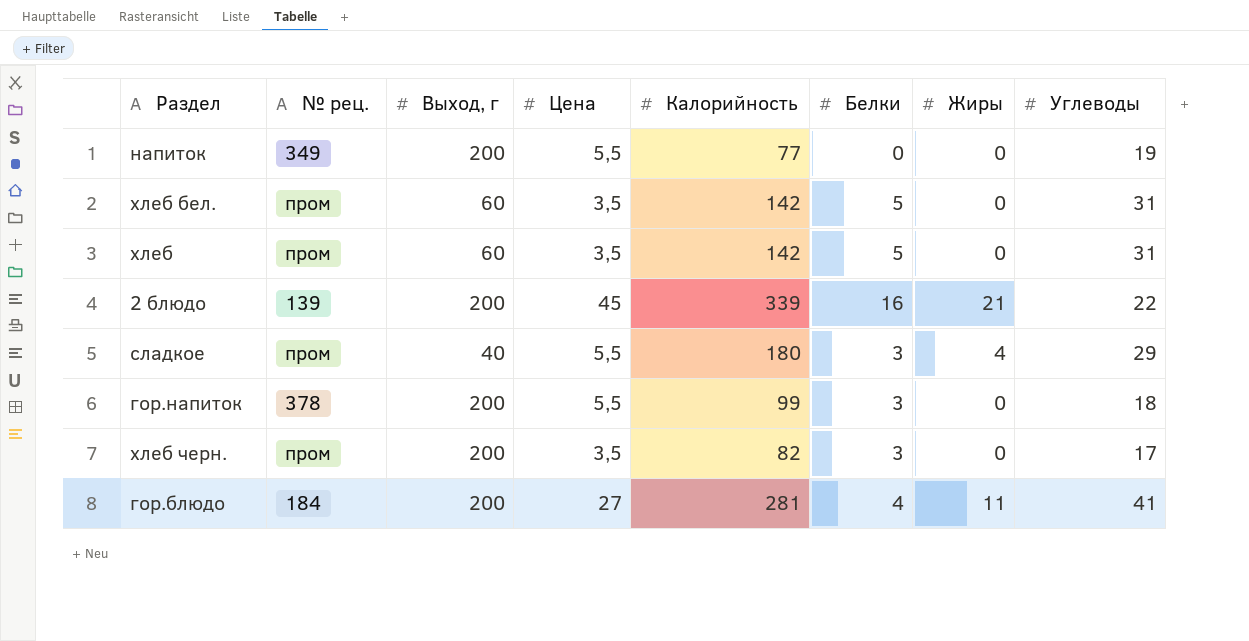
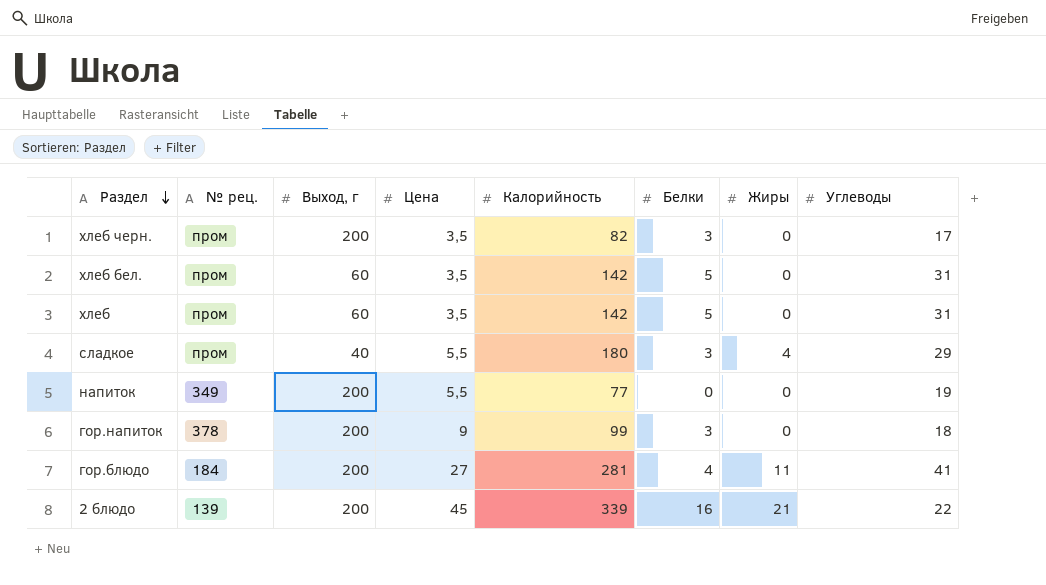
row order: none -> Раздел descending
гор.напиток | Цена: 5,5 -> 9

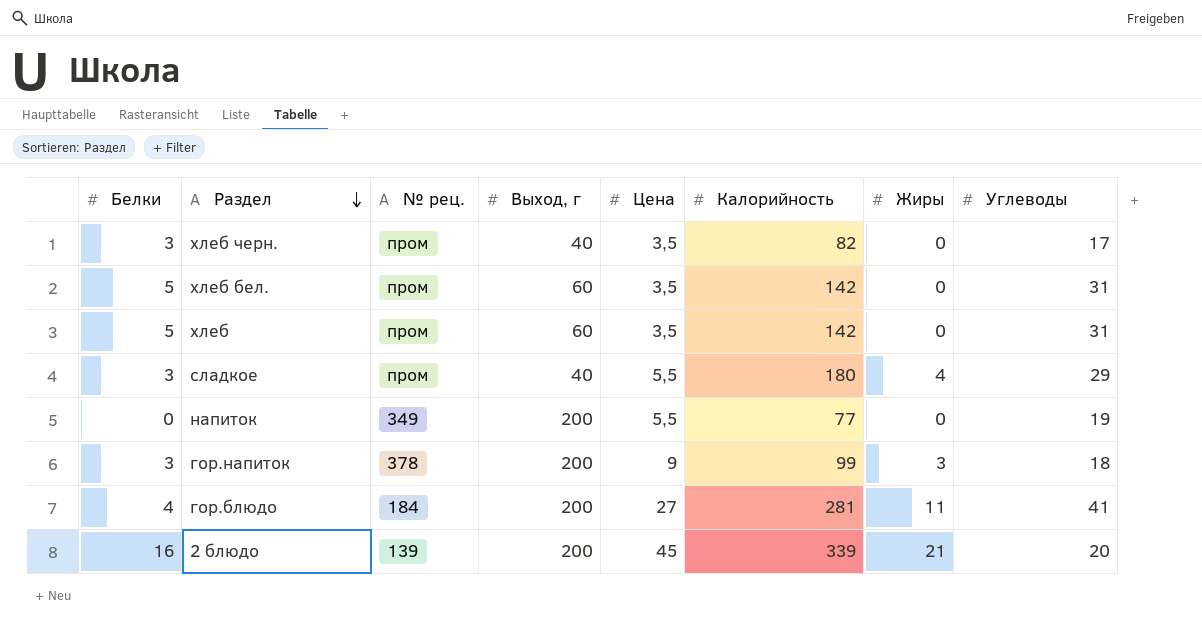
column Белки | position: 6 -> 1
хлеб черн. | Выход, г: 200 -> 40
гор.напиток | Жиры: 0 -> 3
2 блюдо | Углеводы: 22 -> 20

